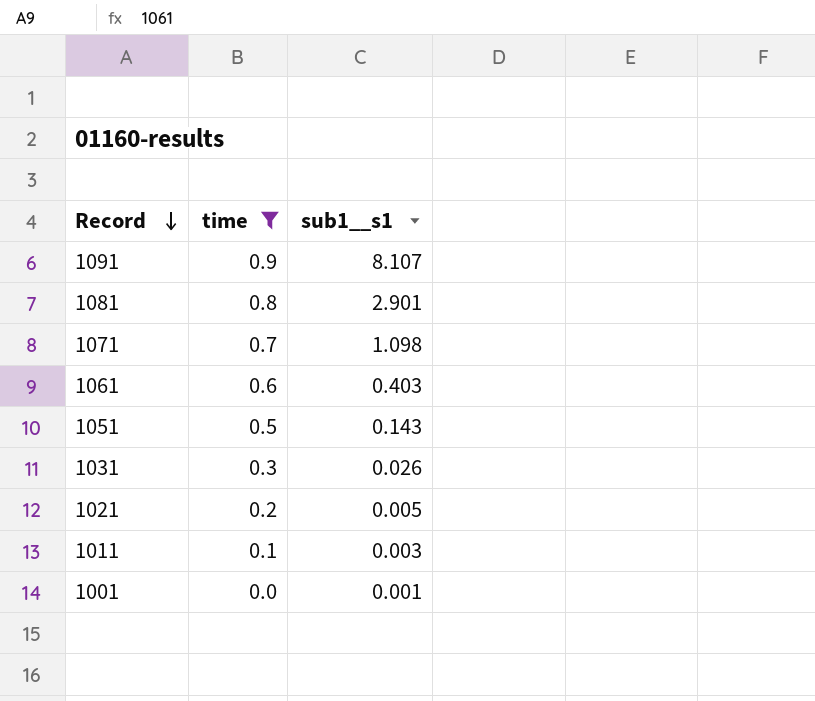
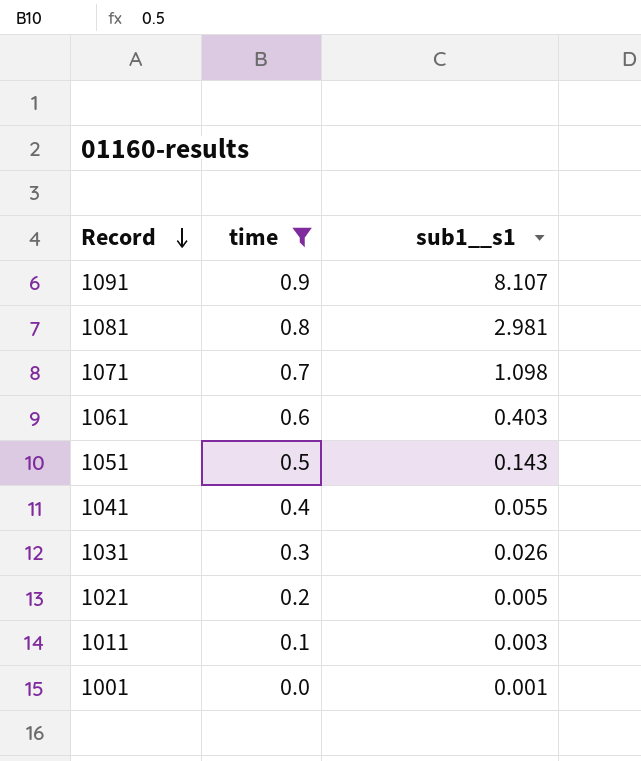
1081 | sub1__s1: 2.901 -> 2.981
row 1041: none -> 0.4 | 0.055

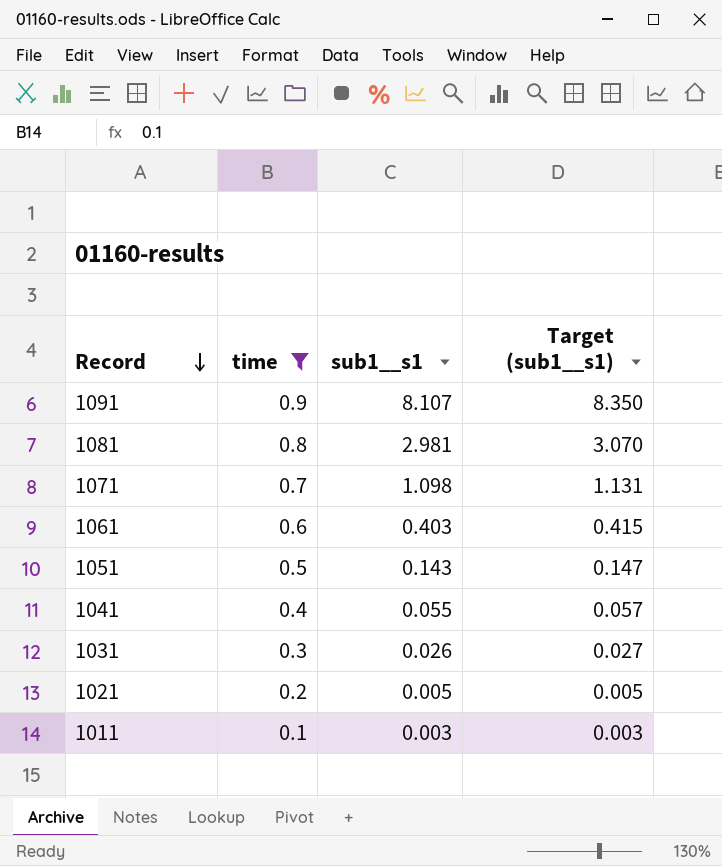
column Target (sub1__s1) | formula: none -> [sub1__s1] * 1.03
row 1001: 0.0 | 0.001 -> none

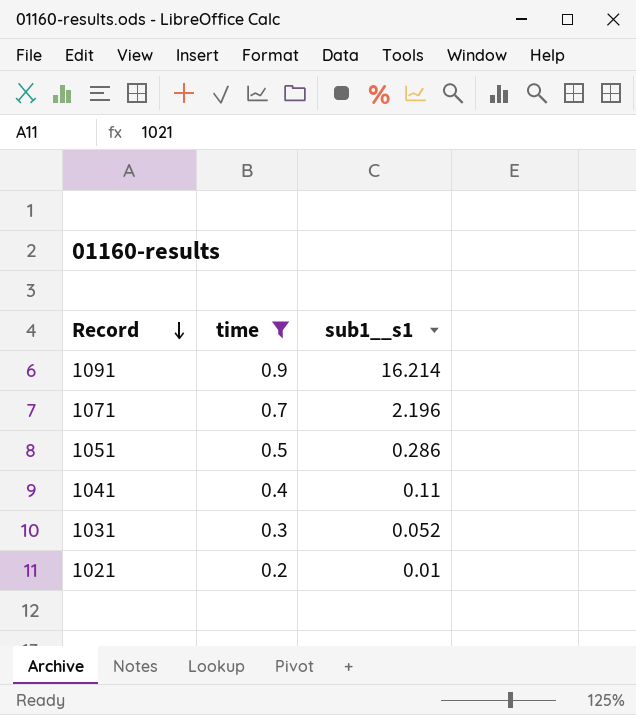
column Target (sub1__s1) | formula: [sub1__s1] * 1.03 -> none
row 1081: 0.8 | 2.981 | 3.070 -> none
row 1061: 0.6 | 0.403 | 0.415 -> none
row 1011: 0.1 | 0.003 | 0.003 -> none
1091 | sub1__s1: 8.107 -> 16.214
1071 | sub1__s1: 1.098 -> 2.196
1051 | sub1__s1: 0.143 -> 0.286
1041 | sub1__s1: 0.055 -> 0.11
1031 | sub1__s1: 0.026 -> 0.052
1021 | sub1__s1: 0.005 -> 0.01

